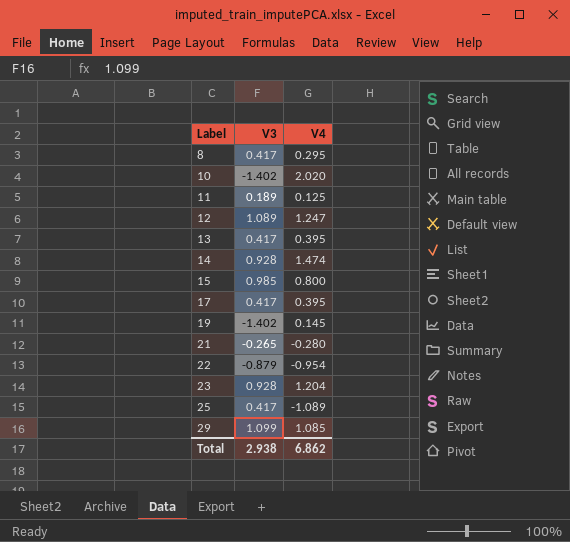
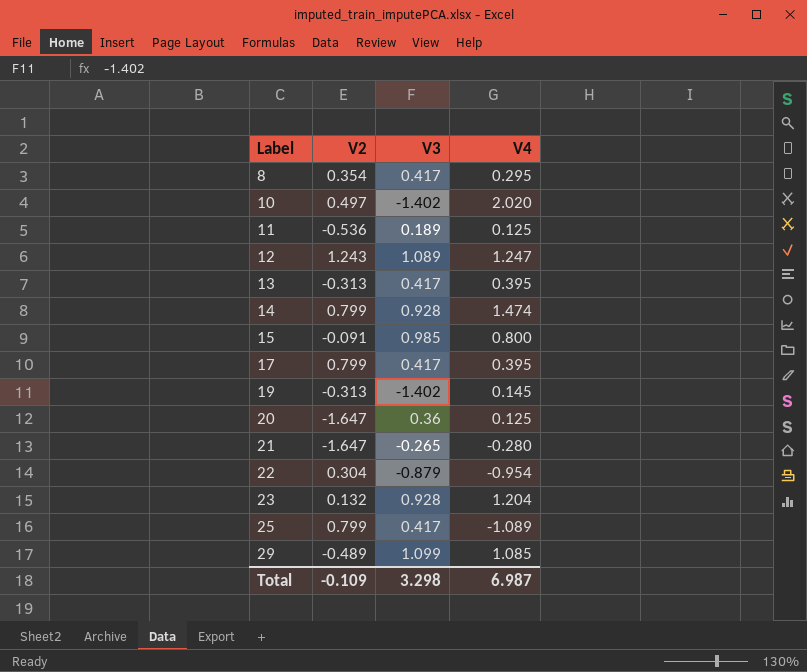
column V2 | position: none -> 2
row 20: none -> -1.647 | 0.36 | 0.125
Total | V3: 2.938 -> 3.298
Total | V4: 6.862 -> 6.987

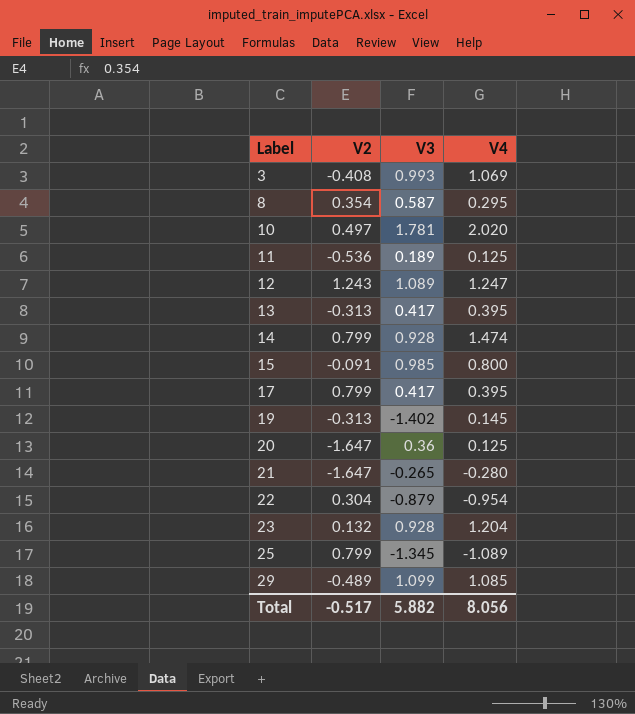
row 3: none -> -0.408 | 0.993 | 1.069
8 | V3: 0.417 -> 0.587
10 | V3: -1.402 -> 1.781
25 | V3: 0.417 -> -1.345
Total | V2: -0.109 -> -0.517
Total | V3: 3.298 -> 5.882
Total | V4: 6.987 -> 8.056

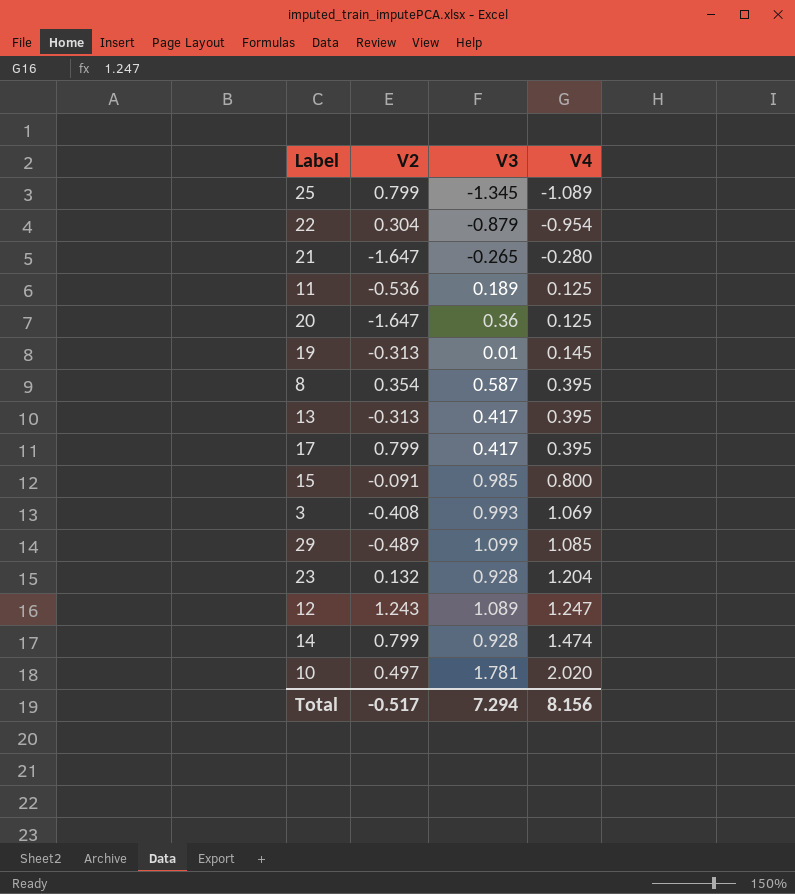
row order: Label ascending -> V4 ascending
19 | V3: -1.402 -> 0.01
8 | V4: 0.295 -> 0.395
Total | V3: 5.882 -> 7.294
Total | V4: 8.056 -> 8.156

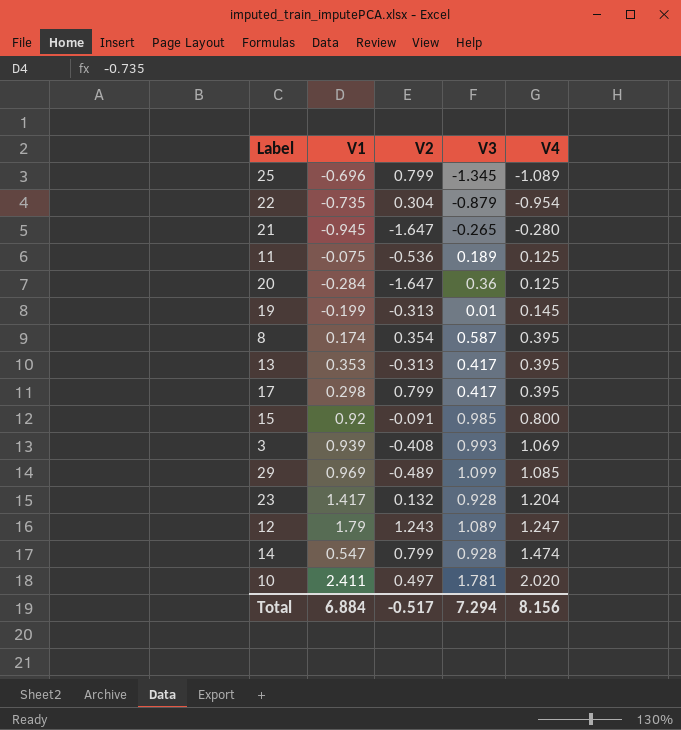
column V1 | position: none -> 2

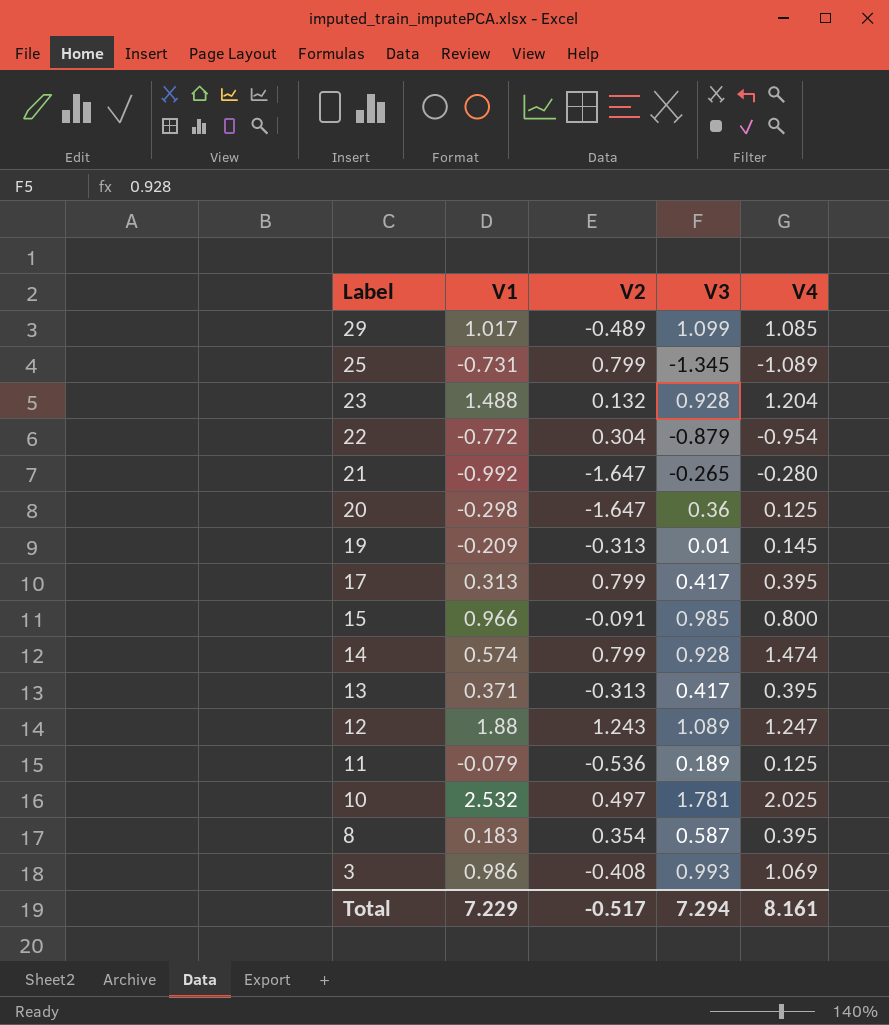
row order: V4 ascending -> Label descending
29 | V1: 0.969 -> 1.017
25 | V1: -0.696 -> -0.731
23 | V1: 1.417 -> 1.488
22 | V1: -0.735 -> -0.772
21 | V1: -0.945 -> -0.992
20 | V1: -0.284 -> -0.298
19 | V1: -0.199 -> -0.209
17 | V1: 0.298 -> 0.313
15 | V1: 0.92 -> 0.966
14 | V1: 0.547 -> 0.574
13 | V1: 0.353 -> 0.371
12 | V1: 1.79 -> 1.88
11 | V1: -0.075 -> -0.079
10 | V1: 2.411 -> 2.532
10 | V4: 2.020 -> 2.025
8 | V1: 0.174 -> 0.183
3 | V1: 0.939 -> 0.986
Total | V1: 6.884 -> 7.229
Total | V4: 8.156 -> 8.161

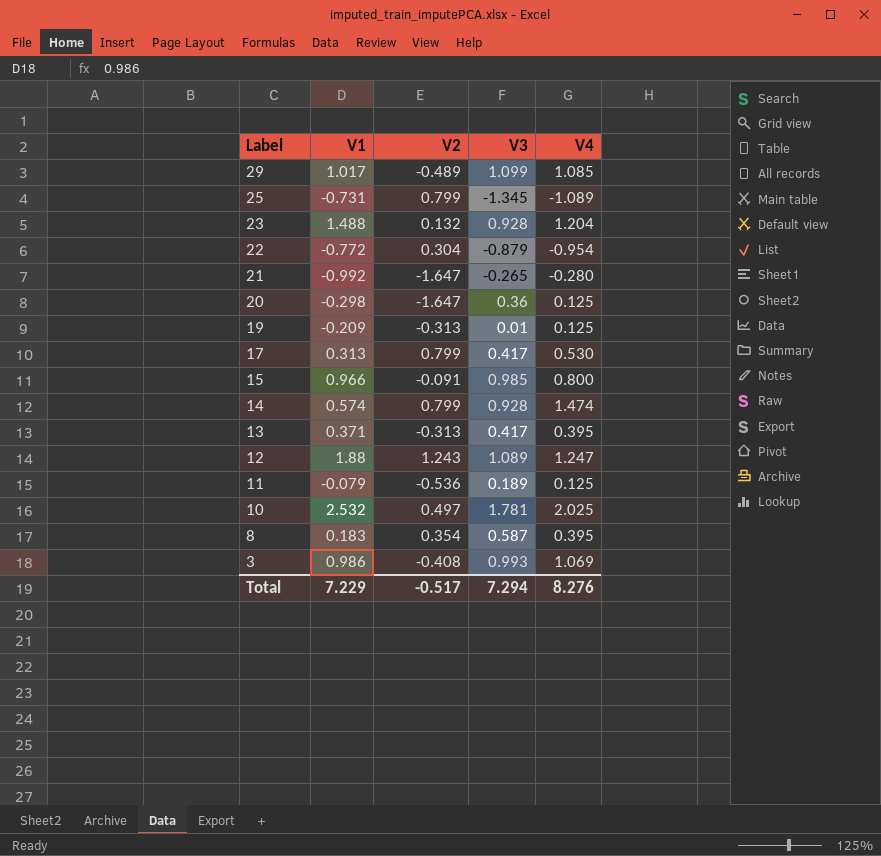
19 | V4: 0.145 -> 0.125
17 | V4: 0.395 -> 0.530
Total | V4: 8.161 -> 8.276

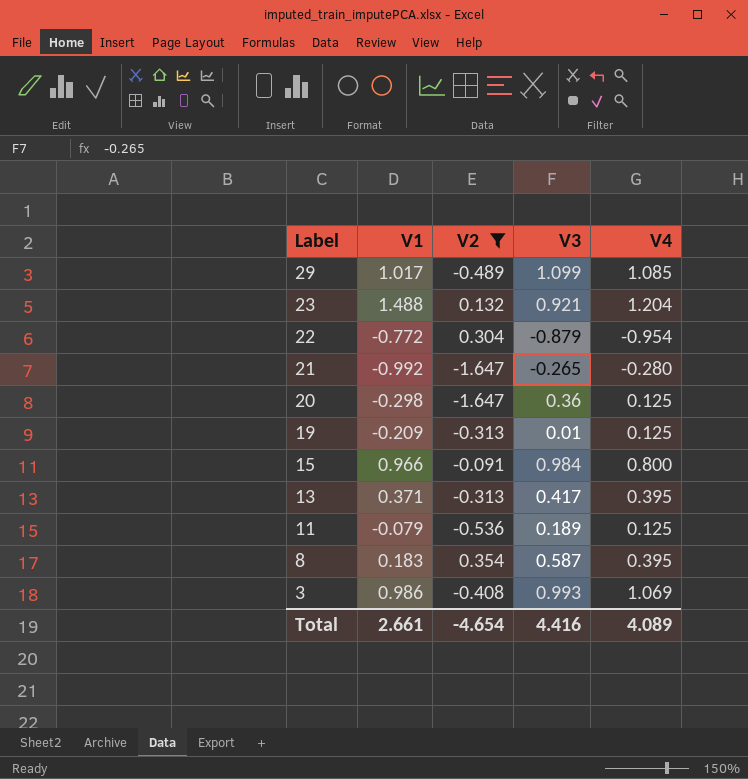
filter: none -> V2 <= 0.354
23 | V3: 0.928 -> 0.921
15 | V3: 0.985 -> 0.984
Total | V1: 7.229 -> 2.661
Total | V2: -0.517 -> -4.654
Total | V3: 7.294 -> 4.416
Total | V4: 8.276 -> 4.089

